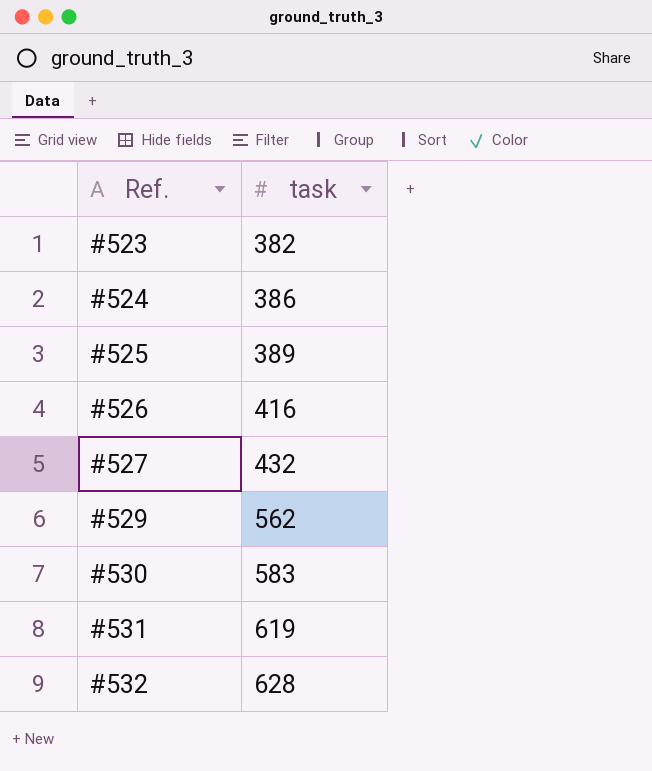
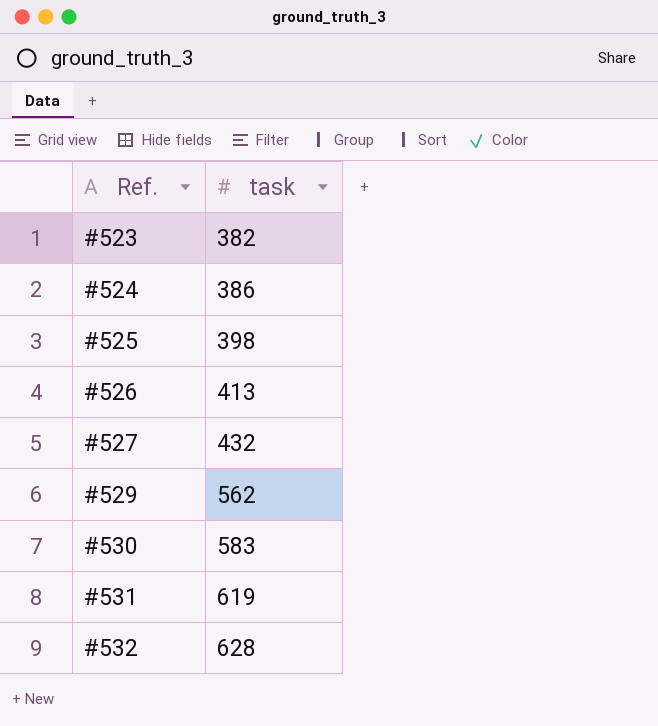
#525 | task: 389 -> 398
#526 | task: 416 -> 413

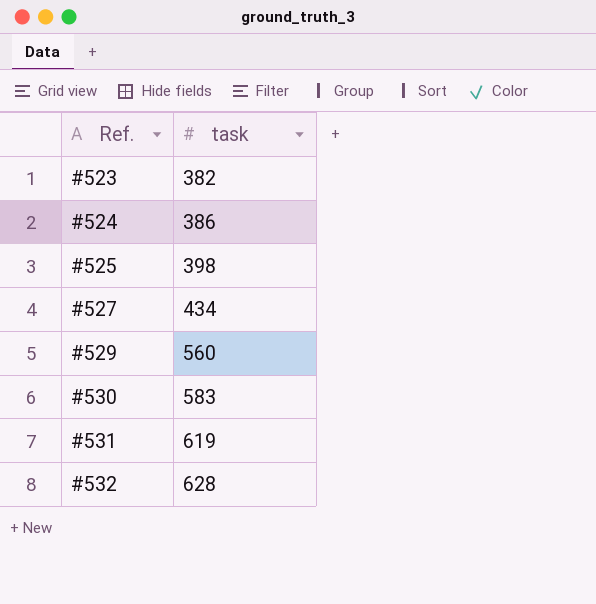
row #526: 413 -> none
#527 | task: 432 -> 434
#529 | task: 562 -> 560

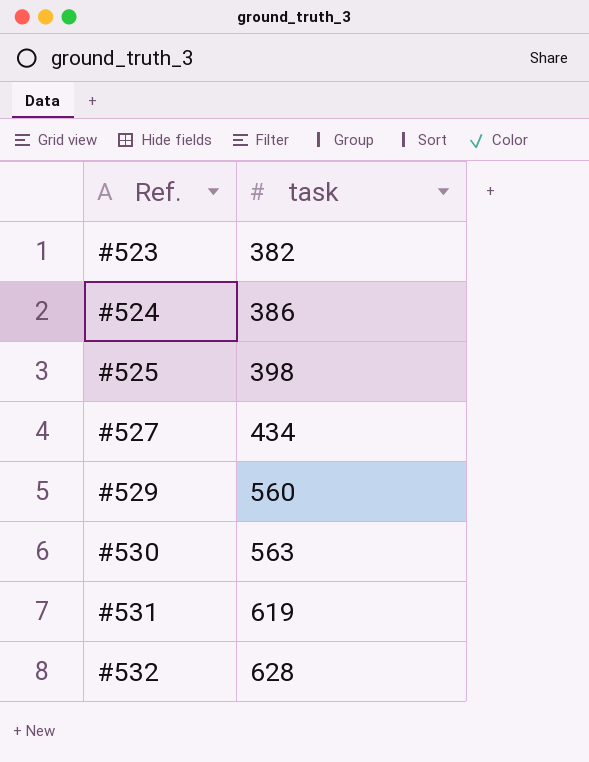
#530 | task: 583 -> 563

